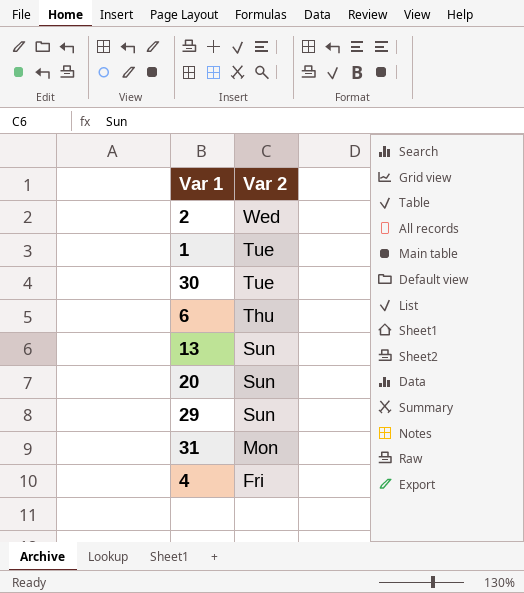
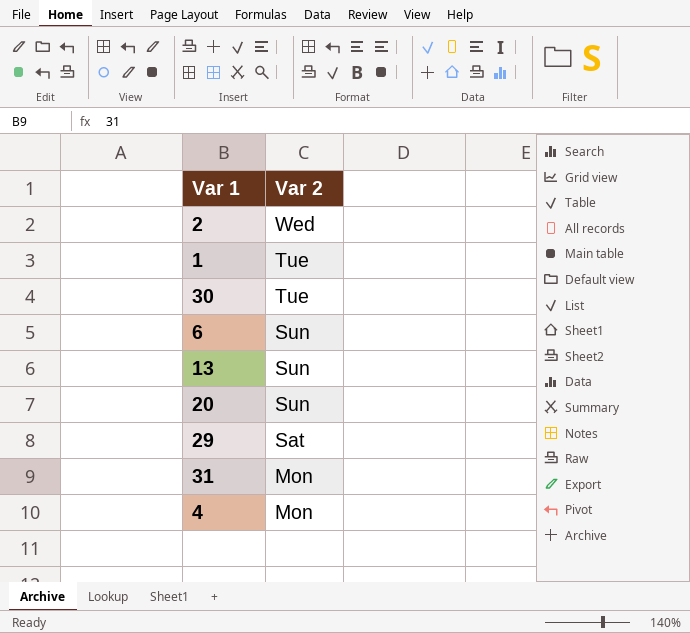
6 | Var 2: Thu -> Sun
29 | Var 2: Sun -> Sat
4 | Var 2: Fri -> Mon

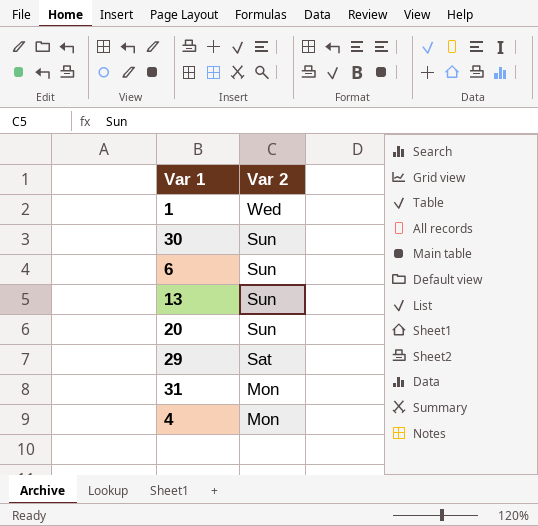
row 2: Wed -> none
1 | Var 2: Tue -> Wed
30 | Var 2: Tue -> Sun

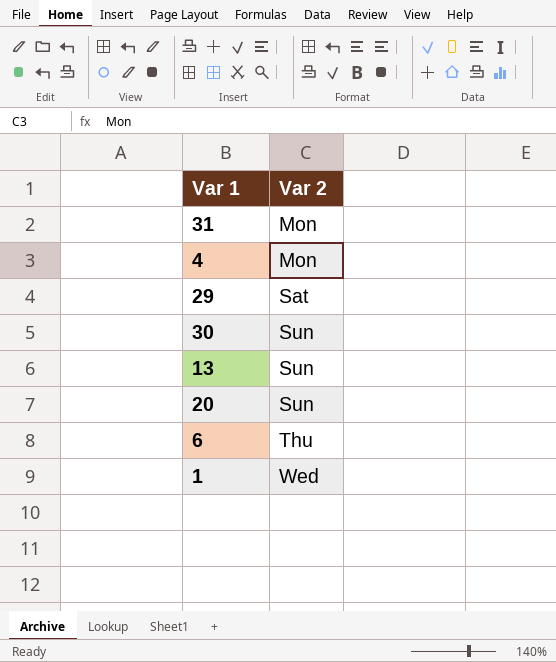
row order: Var 2 descending -> Var 2 ascending
6 | Var 2: Sun -> Thu

